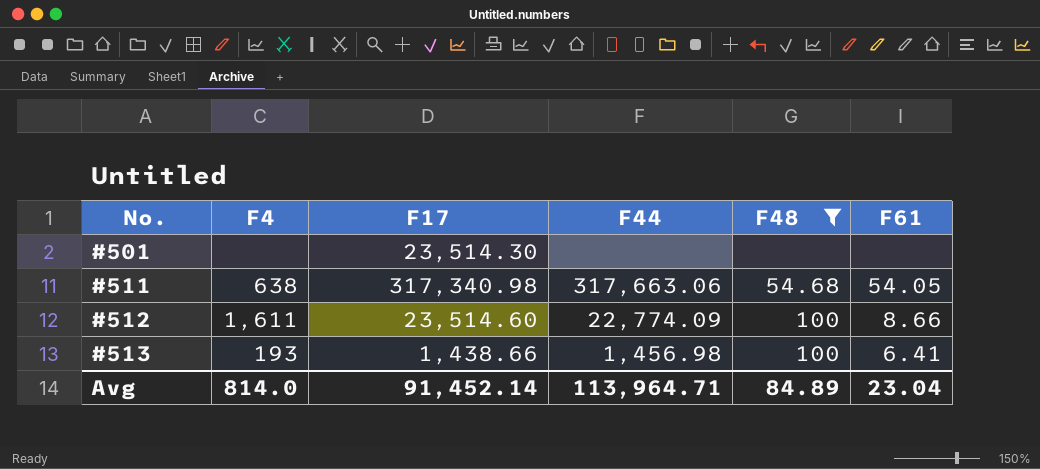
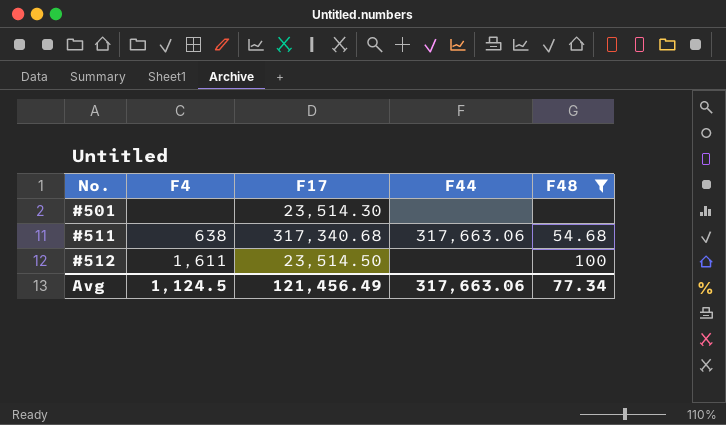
column F61 | position: 6 -> none
row #513: 193 | 1,438.66 | 1,456.98 | 100 | 6.41 -> none
#511 | F17: 317,340.98 -> 317,340.68
#512 | F17: 23,514.60 -> 23,514.50
#512 | F44: 22,774.09 -> none
Avg | F4: 814.0 -> 1,124.5
Avg | F17: 91,452.14 -> 121,456.49
Avg | F44: 113,964.71 -> 317,663.06
Avg | F48: 84.89 -> 77.34

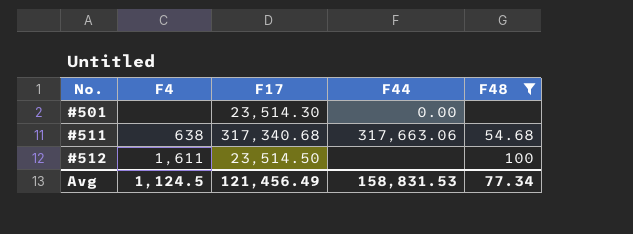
#501 | F44: none -> 0.00
Avg | F44: 317,663.06 -> 158,831.53

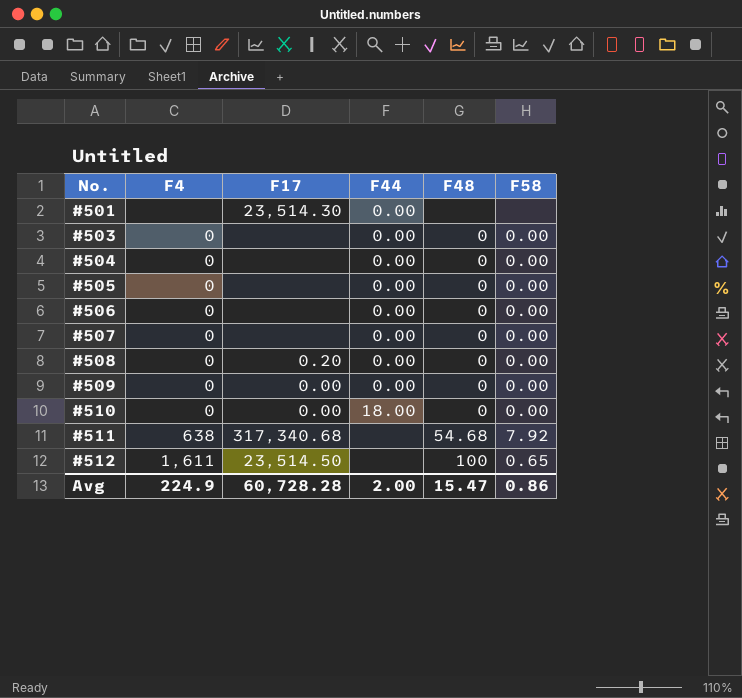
filter: F48 != 0 -> none
column F58 | position: none -> 6
#511 | F44: 317,663.06 -> none
Avg | F4: 1,124.5 -> 224.9
Avg | F17: 121,456.49 -> 60,728.28
Avg | F44: 158,831.53 -> 2.00
Avg | F48: 77.34 -> 15.47

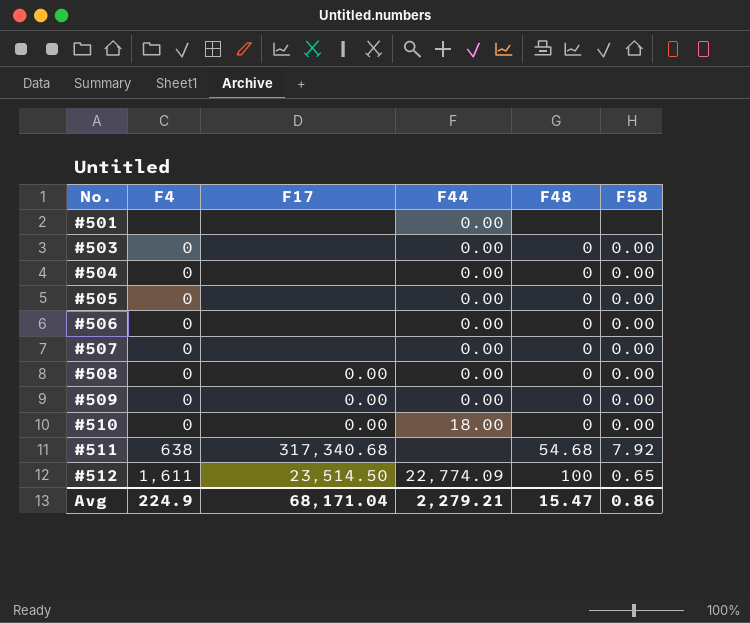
#501 | F17: 23,514.30 -> none
#508 | F17: 0.20 -> 0.00
#512 | F44: none -> 22,774.09
Avg | F17: 60,728.28 -> 68,171.04
Avg | F44: 2.00 -> 2,279.21

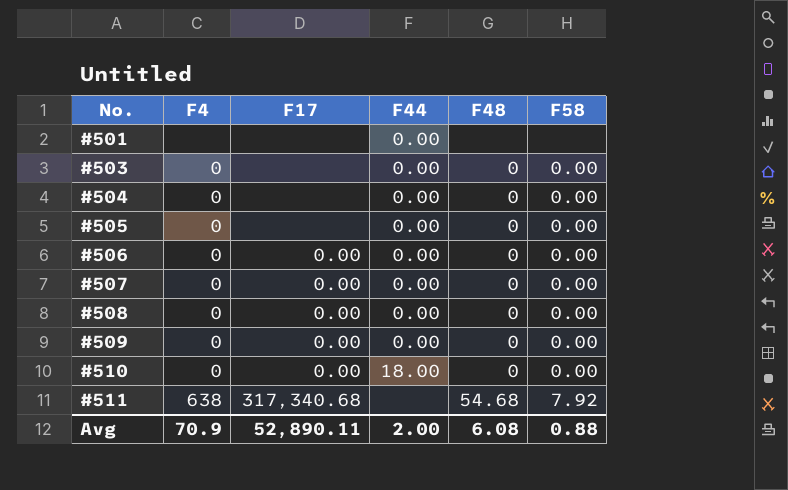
row #512: 1,611 | 23,514.50 | 22,774.09 | 100 | 0.65 -> none
#506 | F17: none -> 0.00
#507 | F17: none -> 0.00
Avg | F4: 224.9 -> 70.9
Avg | F17: 68,171.04 -> 52,890.11
Avg | F44: 2,279.21 -> 2.00
Avg | F48: 15.47 -> 6.08
Avg | F58: 0.86 -> 0.88

